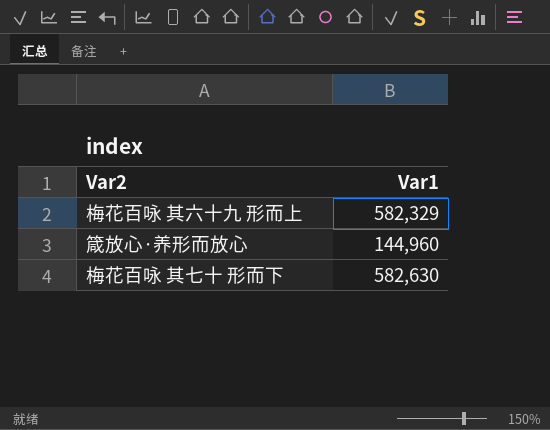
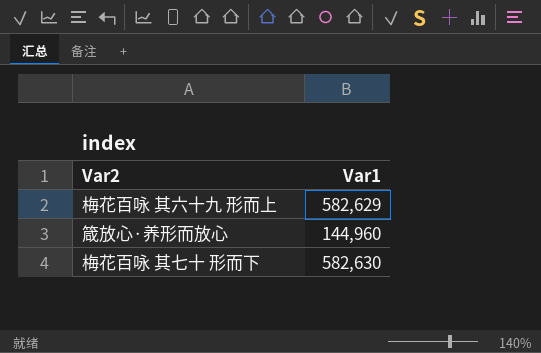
梅花百咏 其六十九 形而上 | Var1: 582,329 -> 582,629

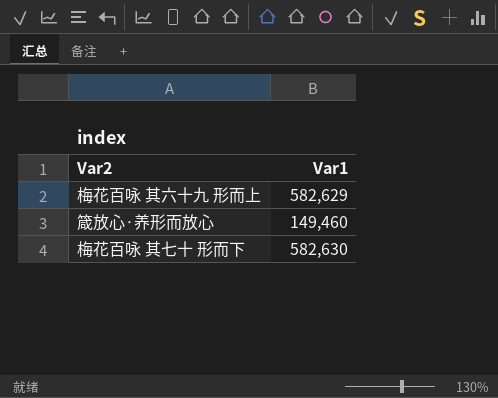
箴放心·养形而放心 | Var1: 144,960 -> 149,460

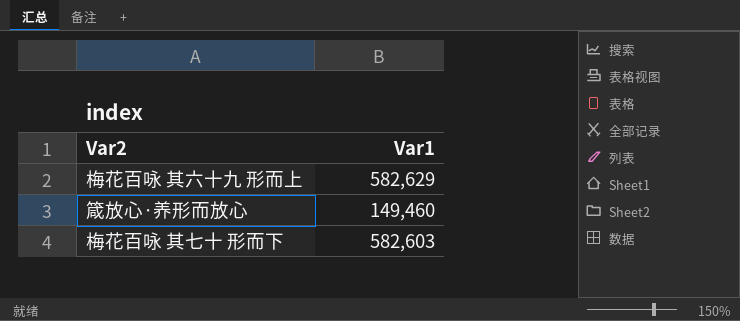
梅花百咏 其七十 形而下 | Var1: 582,630 -> 582,603

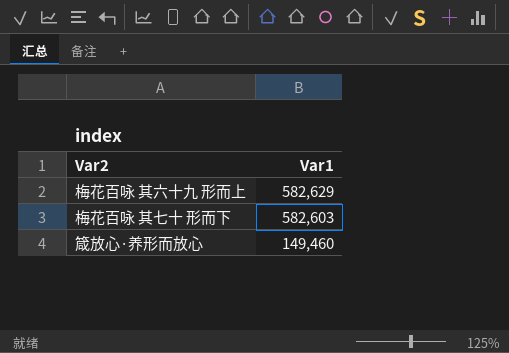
row order: none -> Var1 descending

